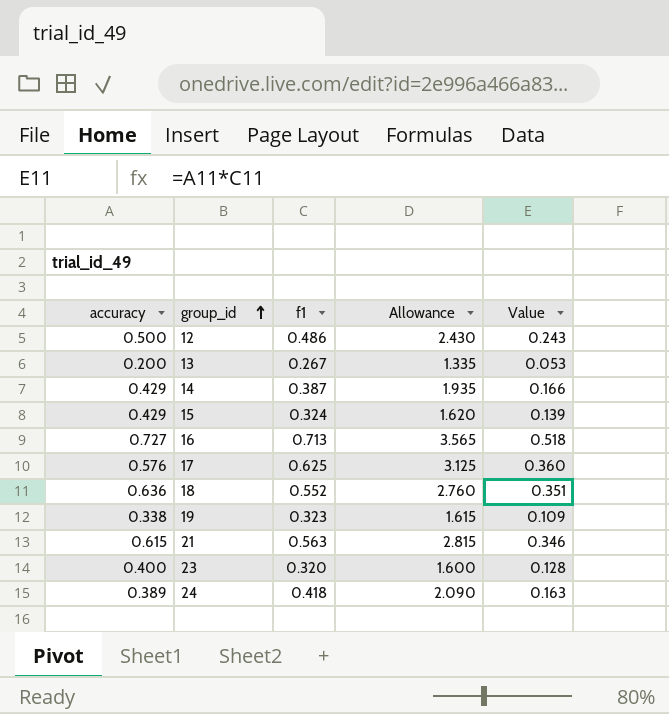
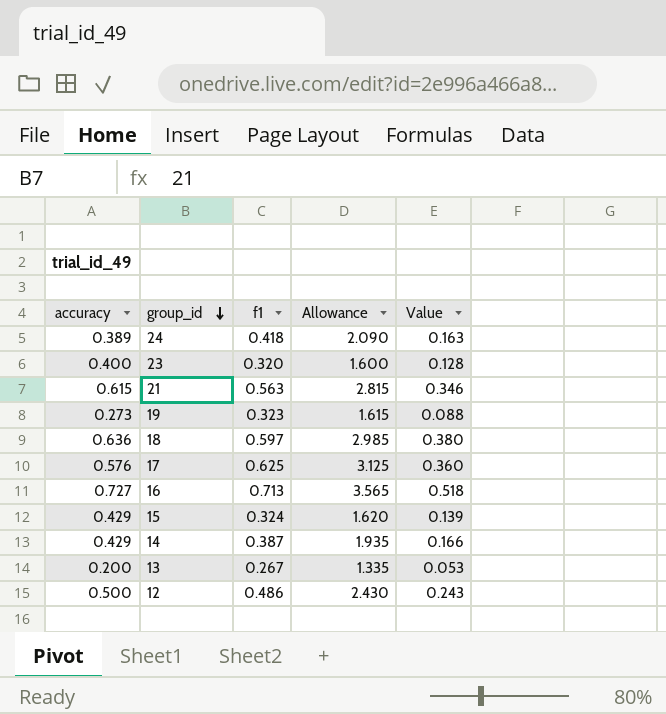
row order: group_id ascending -> group_id descending
19 | accuracy: 0.338 -> 0.273
19 | Value: 0.109 -> 0.088
18 | f1: 0.552 -> 0.597
18 | Allowance: 2.760 -> 2.985
18 | Value: 0.351 -> 0.380

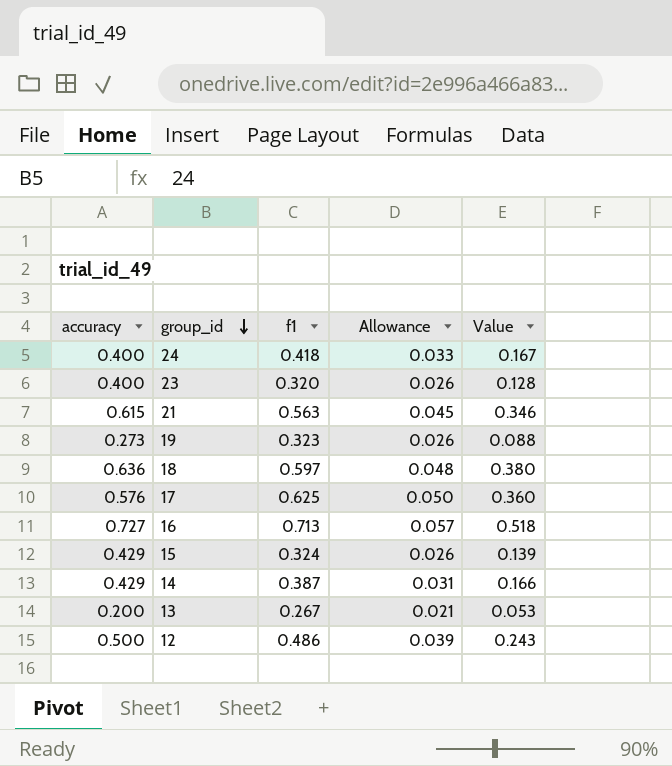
column Allowance | formula: [f1] * 5 -> [f1] * 0.08
24 | accuracy: 0.389 -> 0.400
24 | Value: 0.163 -> 0.167

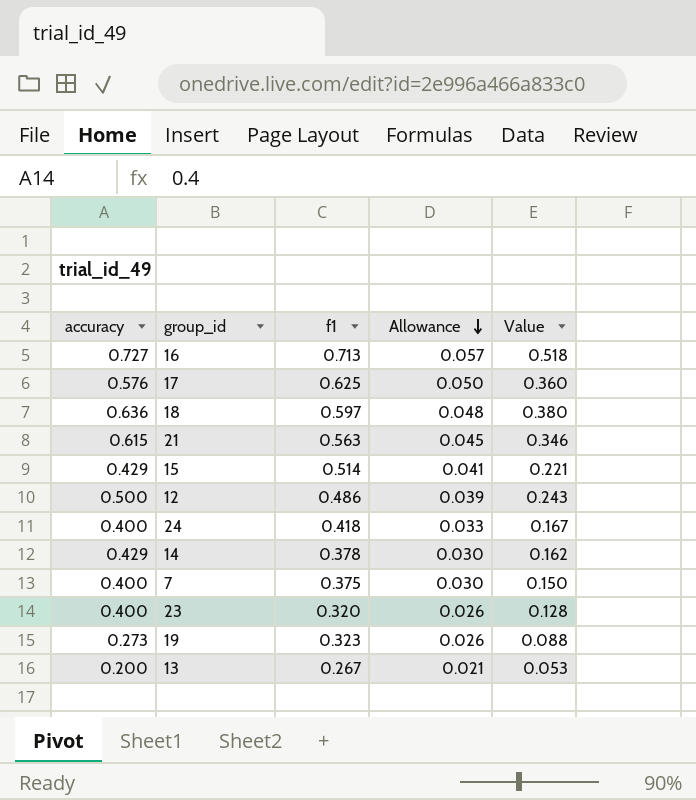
row order: group_id descending -> Allowance descending
15 | f1: 0.324 -> 0.514
15 | Allowance: 0.026 -> 0.041
15 | Value: 0.139 -> 0.221
14 | f1: 0.387 -> 0.378
14 | Allowance: 0.031 -> 0.030
14 | Value: 0.166 -> 0.162
row 7: none -> 0.400 | 0.375 | 0.030 | 0.150

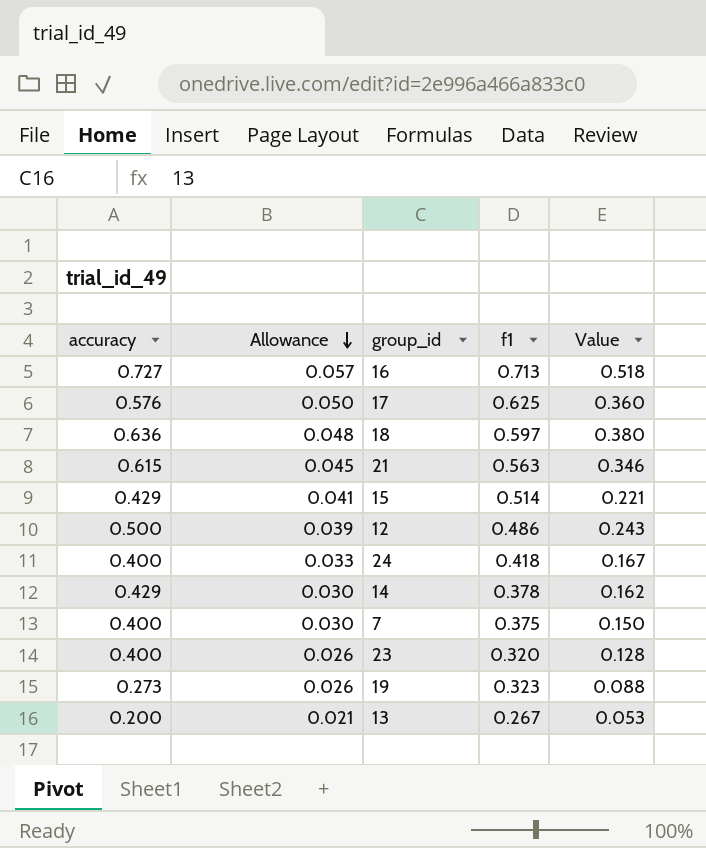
column Allowance | position: 4 -> 2

